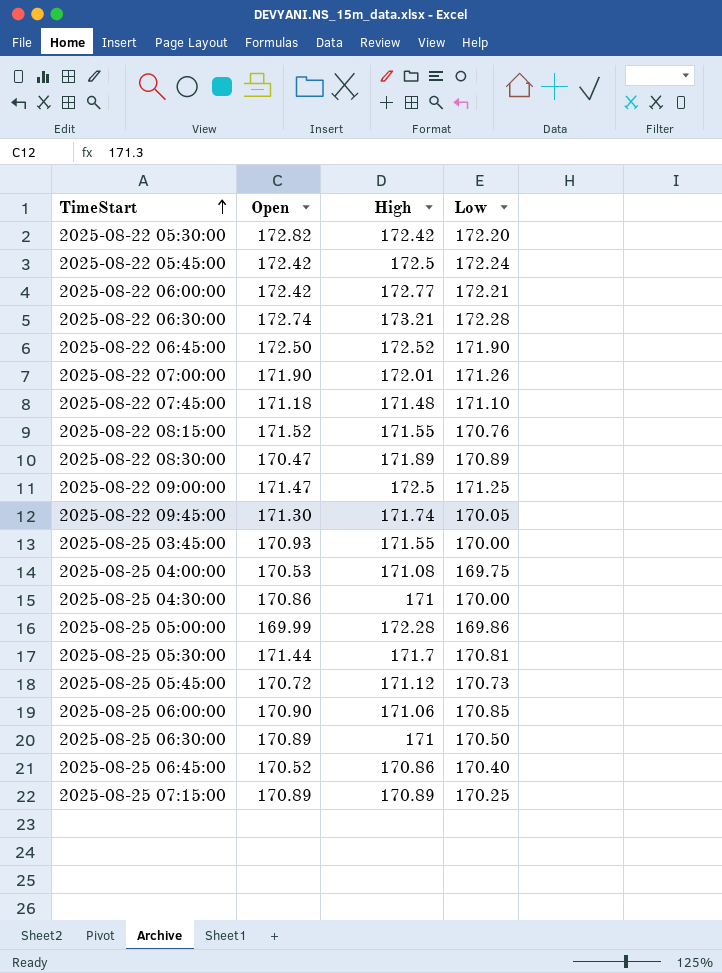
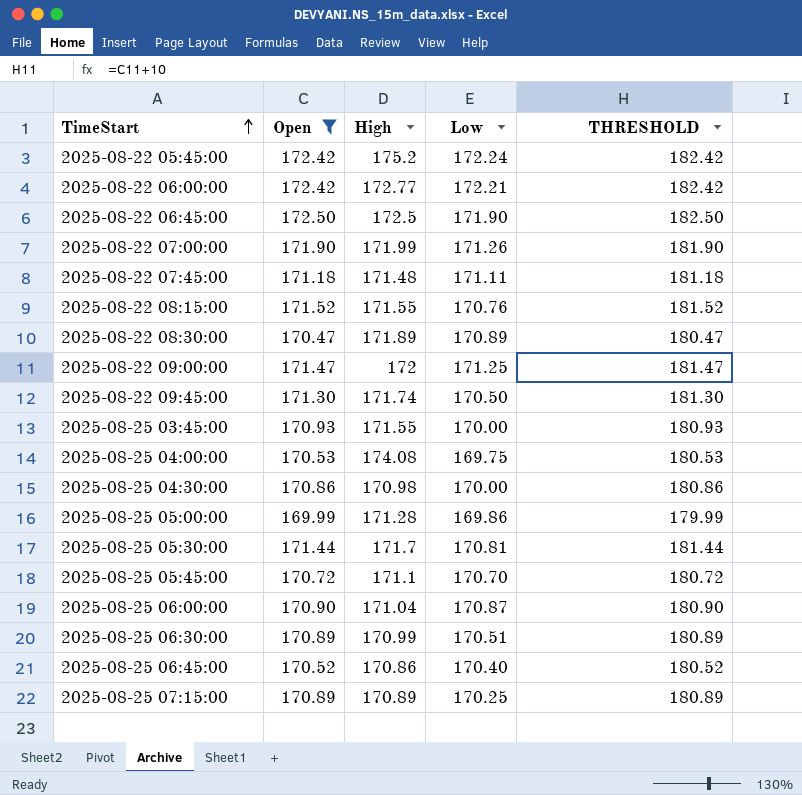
filter: none -> Open <= 172.50
column THRESHOLD | formula: none -> [Open] + 10
2025-08-22 05:45:00 | High: 172.5 -> 175.2
2025-08-22 06:45:00 | High: 172.52 -> 172.5
2025-08-22 07:00:00 | High: 172.01 -> 171.99
2025-08-22 07:45:00 | Low: 171.10 -> 171.11
2025-08-22 09:00:00 | High: 172.5 -> 172
2025-08-22 09:45:00 | Low: 170.05 -> 170.50
2025-08-25 04:00:00 | High: 171.08 -> 174.08
2025-08-25 04:30:00 | High: 171 -> 170.98
2025-08-25 05:00:00 | High: 172.28 -> 171.28
2025-08-25 05:45:00 | High: 171.12 -> 171.1
2025-08-25 05:45:00 | Low: 170.73 -> 170.70
2025-08-25 06:00:00 | High: 171.06 -> 171.04
2025-08-25 06:00:00 | Low: 170.85 -> 170.87
2025-08-25 06:30:00 | High: 171 -> 170.99
2025-08-25 06:30:00 | Low: 170.50 -> 170.51

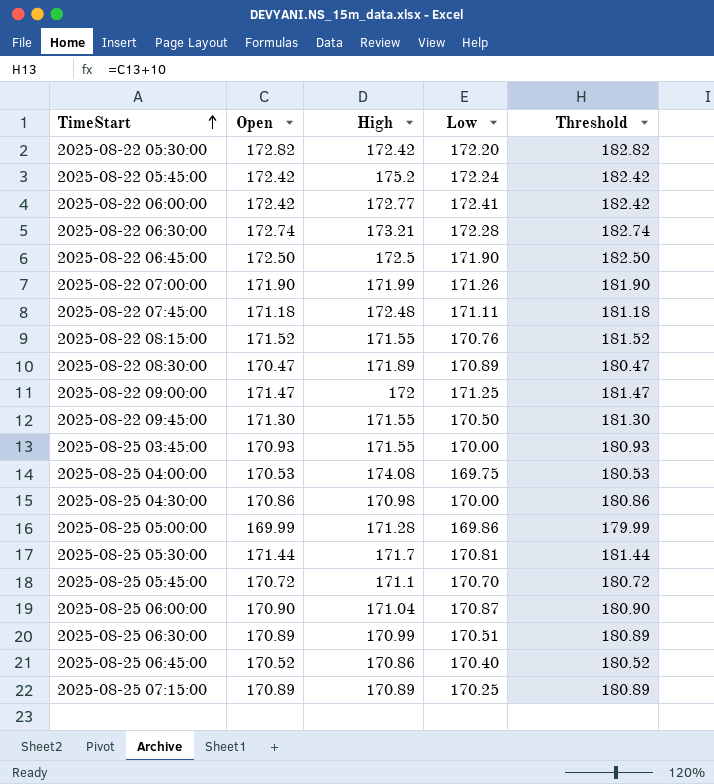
filter: Open <= 172.50 -> none
column name: THRESHOLD -> Threshold
2025-08-22 06:00:00 | Low: 172.21 -> 172.41
2025-08-22 07:45:00 | High: 171.48 -> 172.48
2025-08-22 09:45:00 | High: 171.74 -> 171.55

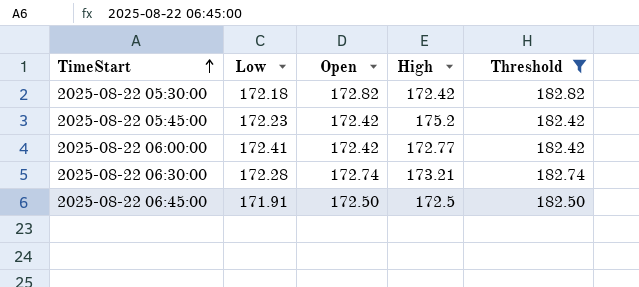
filter: none -> Threshold >= 182.42
column Low | position: 4 -> 2
2025-08-22 05:30:00 | Low: 172.20 -> 172.18
2025-08-22 05:45:00 | Low: 172.24 -> 172.23
2025-08-22 06:45:00 | Low: 171.90 -> 171.91

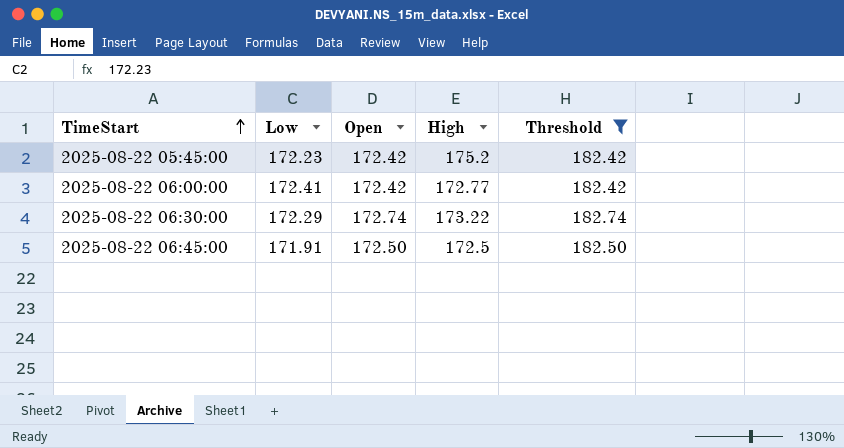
row 2025-08-22 05:30:00: 172.18 | 172.82 | 172.42 | 182.82 -> none
2025-08-22 06:30:00 | Low: 172.28 -> 172.29
2025-08-22 06:30:00 | High: 173.21 -> 173.22

